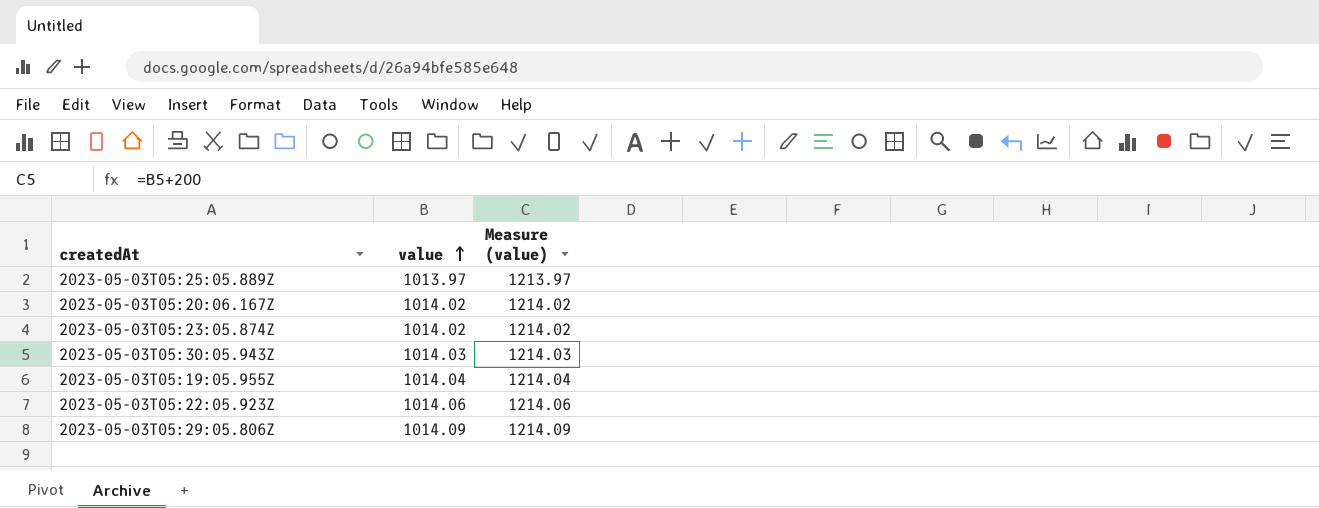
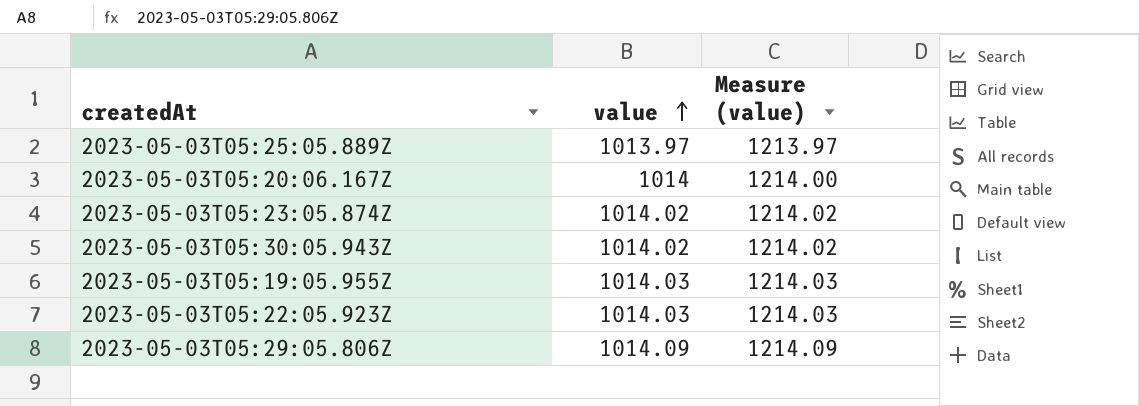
2023-05-03T05:20:06.167Z | value: 1014.02 -> 1014
2023-05-03T05:20:06.167Z | Measure (value): 1214.02 -> 1214.00
2023-05-03T05:30:05.943Z | value: 1014.03 -> 1014.02
2023-05-03T05:30:05.943Z | Measure (value): 1214.03 -> 1214.02
2023-05-03T05:19:05.955Z | value: 1014.04 -> 1014.03
2023-05-03T05:19:05.955Z | Measure (value): 1214.04 -> 1214.03
2023-05-03T05:22:05.923Z | value: 1014.06 -> 1014.03
2023-05-03T05:22:05.923Z | Measure (value): 1214.06 -> 1214.03

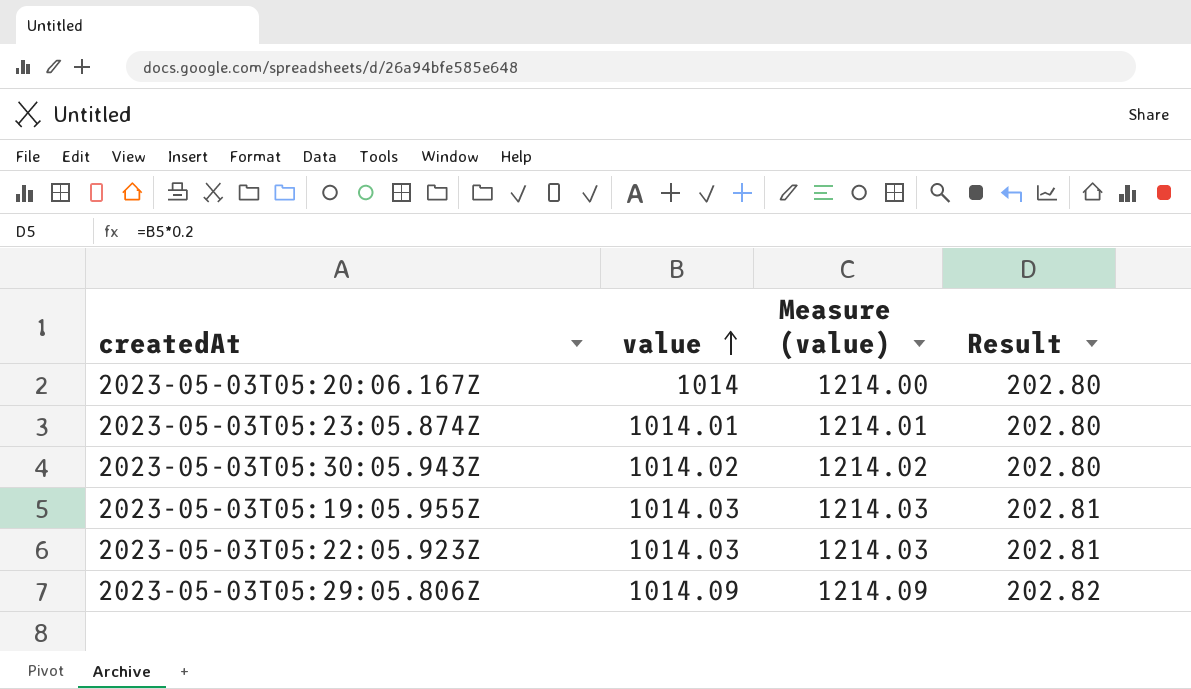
column Result | formula: none -> [value] * 0.2
row 2023-05-03T05:25:05.889Z: 1013.97 | 1213.97 -> none
2023-05-03T05:23:05.874Z | value: 1014.02 -> 1014.01
2023-05-03T05:23:05.874Z | Measure (value): 1214.02 -> 1214.01

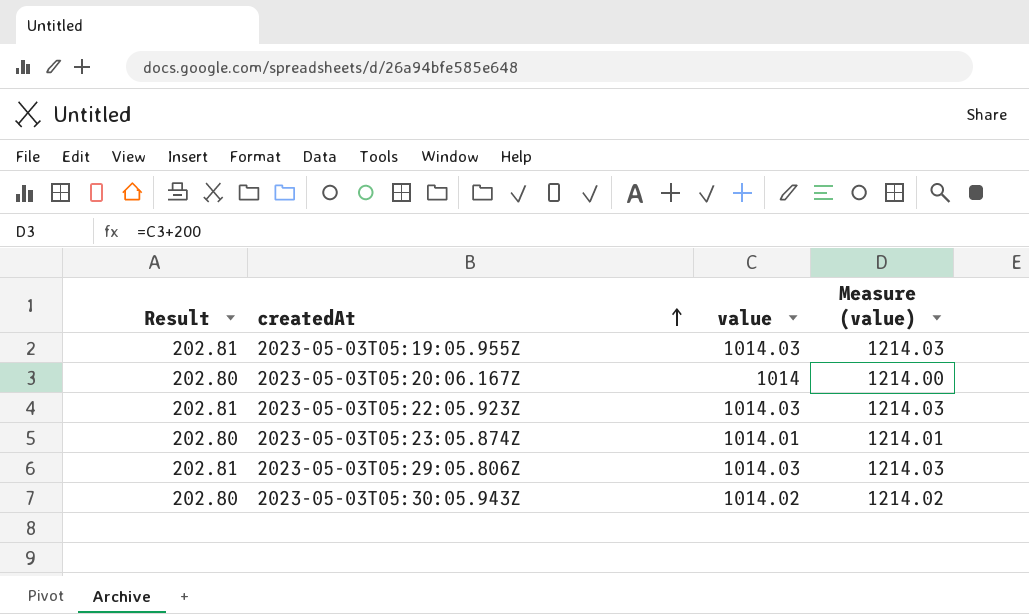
row order: value ascending -> createdAt ascending
column Result | position: 4 -> 1
2023-05-03T05:29:05.806Z | Result: 202.82 -> 202.81
2023-05-03T05:29:05.806Z | value: 1014.09 -> 1014.03
2023-05-03T05:29:05.806Z | Measure (value): 1214.09 -> 1214.03

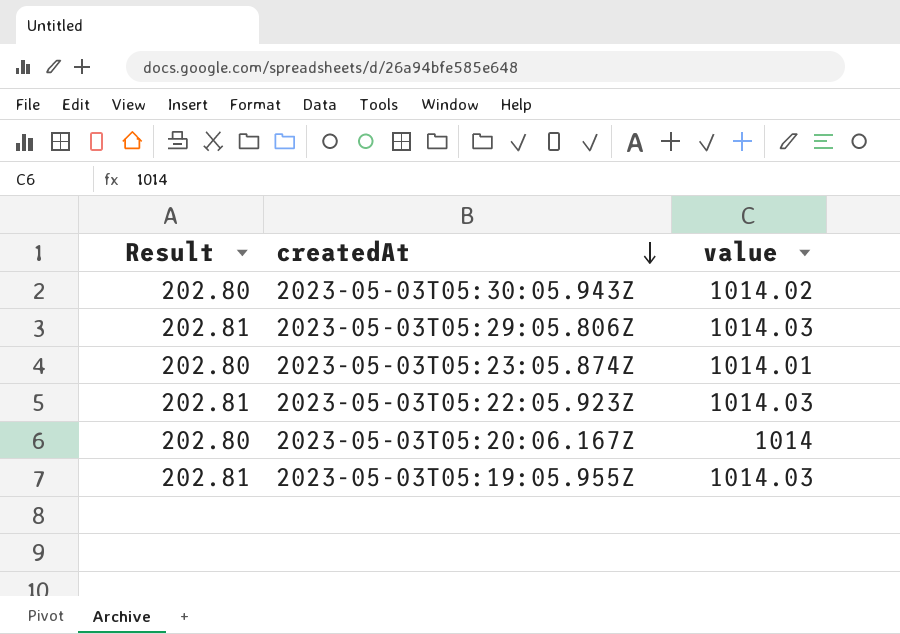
row order: createdAt ascending -> createdAt descending
column Measure (value) | formula: [value] + 200 -> none

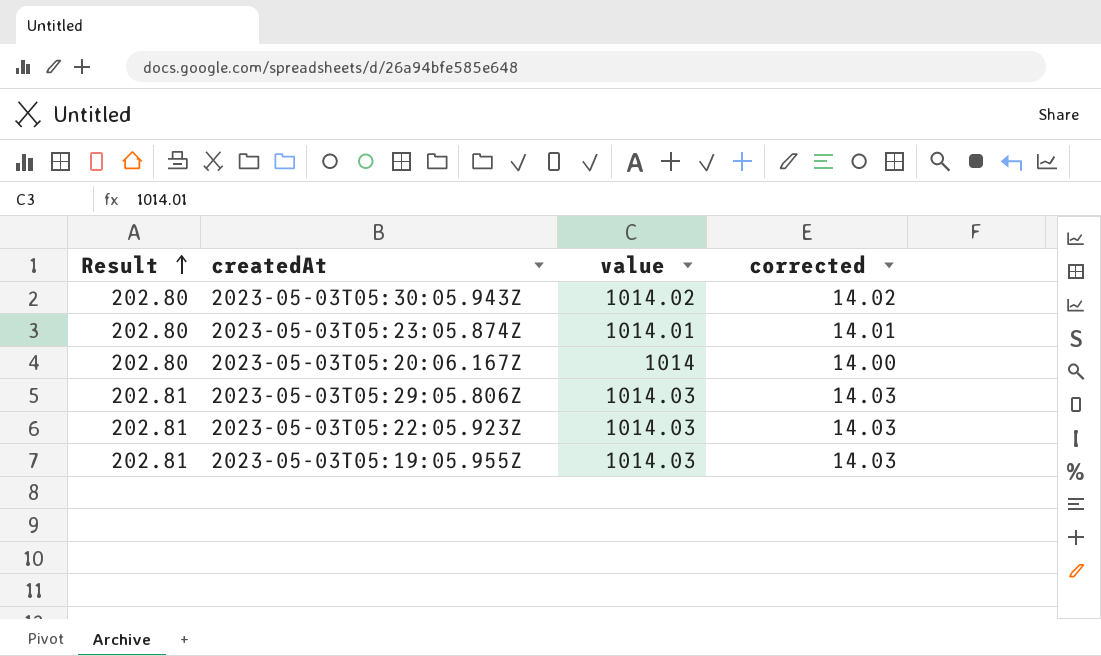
row order: createdAt descending -> Result ascending
column corrected | formula: none -> [value] - 1000

